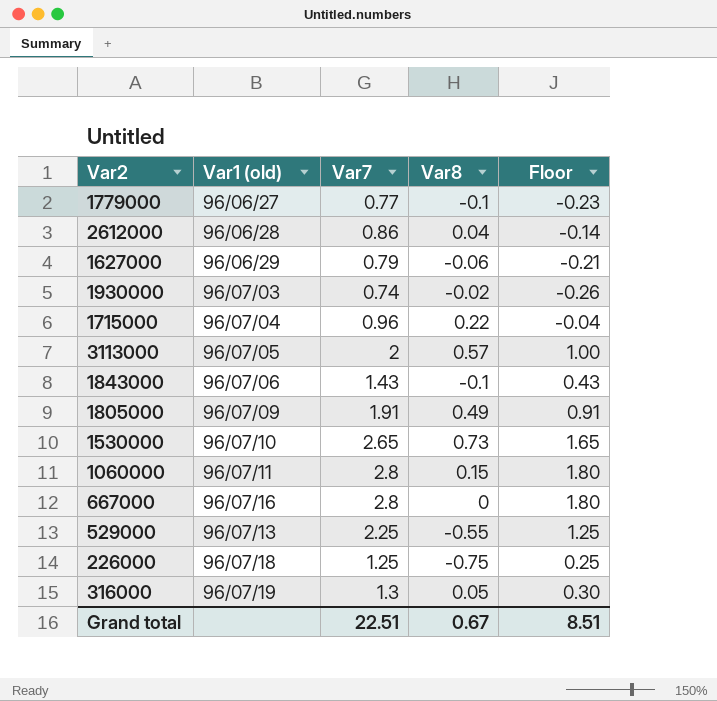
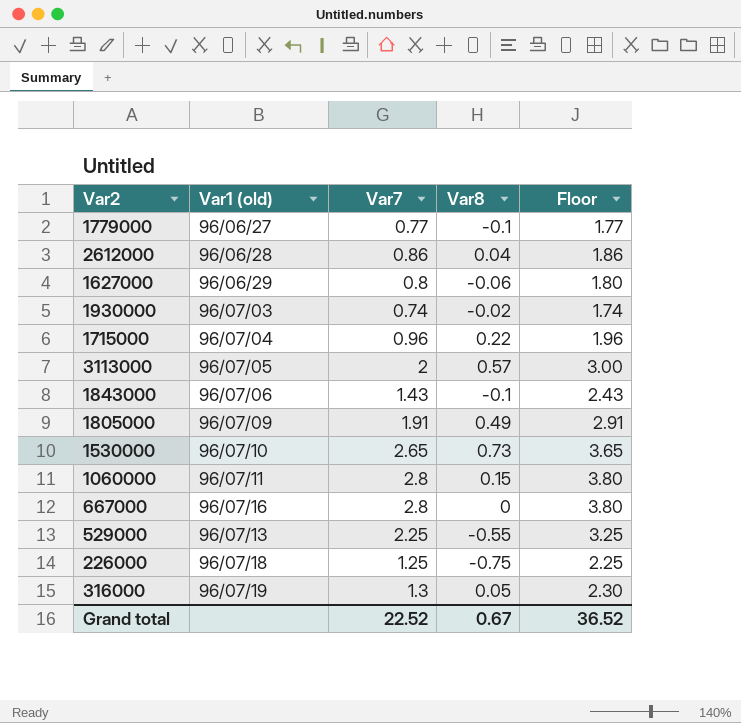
column Floor | formula: [Var7] - 1 -> [Var7] + 1
1627000 | Var7: 0.79 -> 0.8
Grand total | Var7: 22.51 -> 22.52
Grand total | Floor: 8.51 -> 36.52

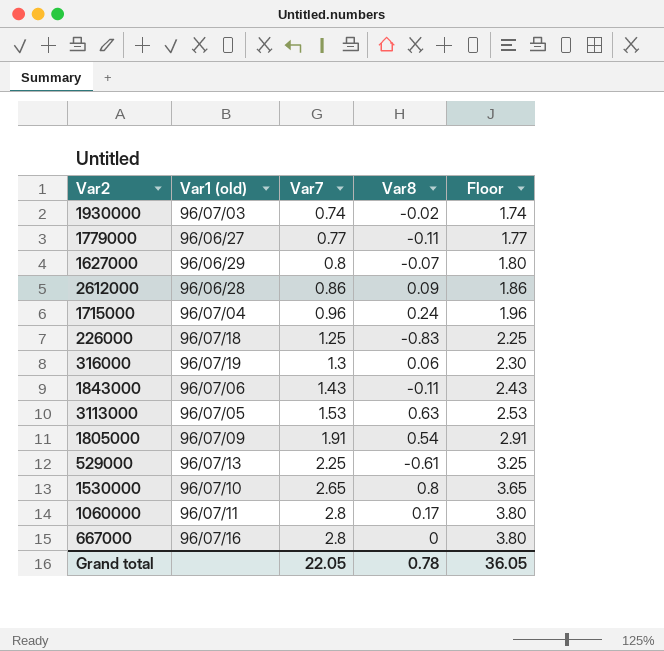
row order: none -> Var7 ascending
1779000 | Var8: -0.1 -> -0.11
1627000 | Var8: -0.06 -> -0.07
2612000 | Var8: 0.04 -> 0.09
1715000 | Var8: 0.22 -> 0.24
226000 | Var8: -0.75 -> -0.83
316000 | Var8: 0.05 -> 0.06
1843000 | Var8: -0.1 -> -0.11
3113000 | Var7: 2 -> 1.53
3113000 | Var8: 0.57 -> 0.63
3113000 | Floor: 3.00 -> 2.53
1805000 | Var8: 0.49 -> 0.54
529000 | Var8: -0.55 -> -0.61
1530000 | Var8: 0.73 -> 0.8
1060000 | Var8: 0.15 -> 0.17
Grand total | Var7: 22.52 -> 22.05
Grand total | Var8: 0.67 -> 0.78
Grand total | Floor: 36.52 -> 36.05

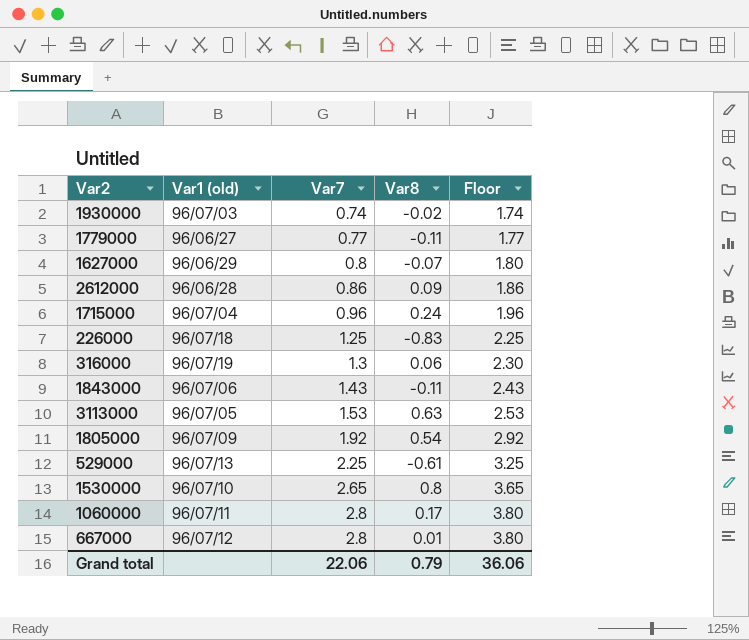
1805000 | Var7: 1.91 -> 1.92
1805000 | Floor: 2.91 -> 2.92
667000 | Var1 (old): 96/07/16 -> 96/07/12
667000 | Var8: 0 -> 0.01
Grand total | Var7: 22.05 -> 22.06
Grand total | Var8: 0.78 -> 0.79
Grand total | Floor: 36.05 -> 36.06

